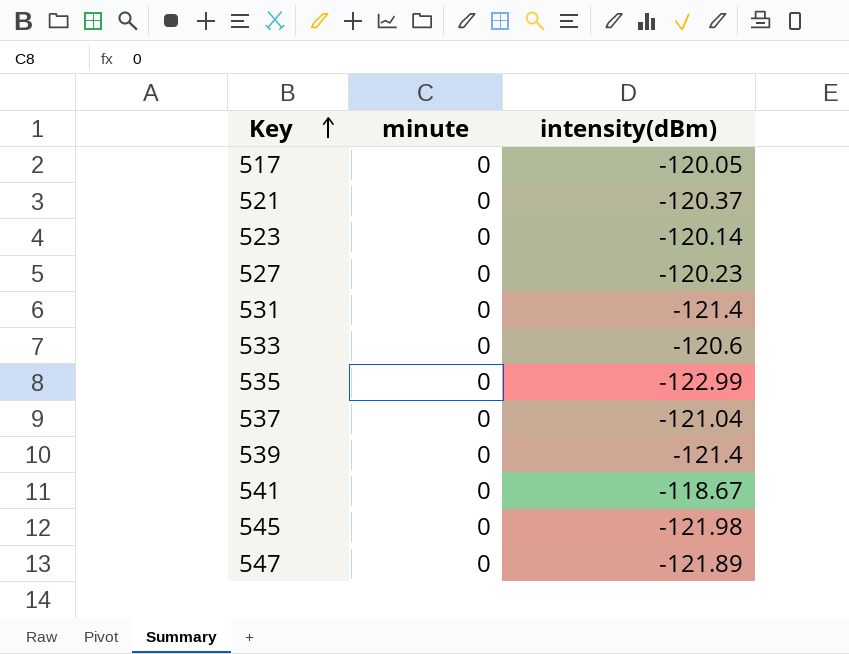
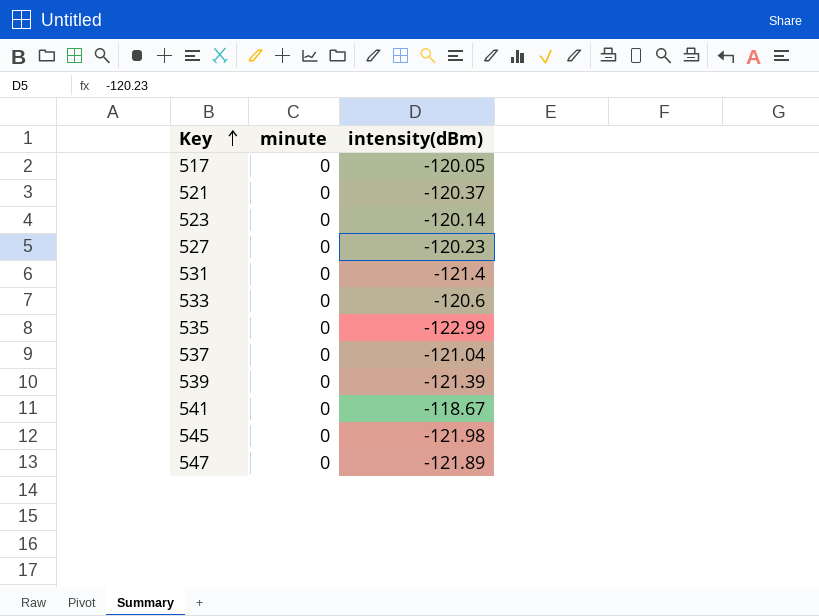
539 | intensity(dBm): -121.4 -> -121.39

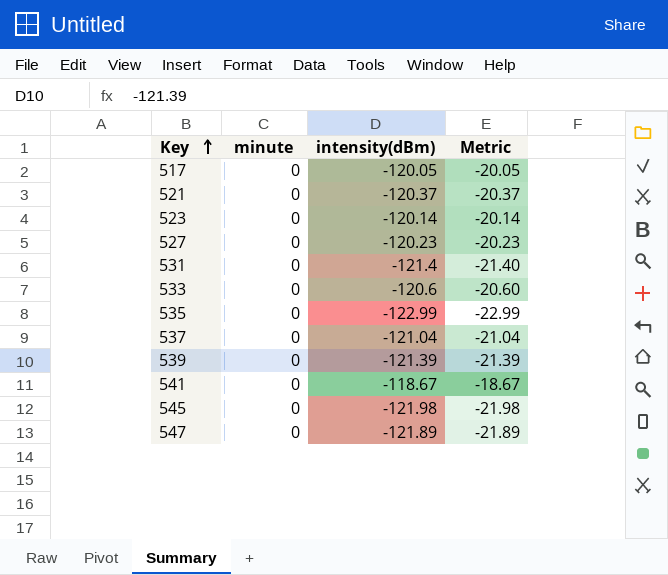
column Metric | formula: none -> [intensity(dBm)] + 100

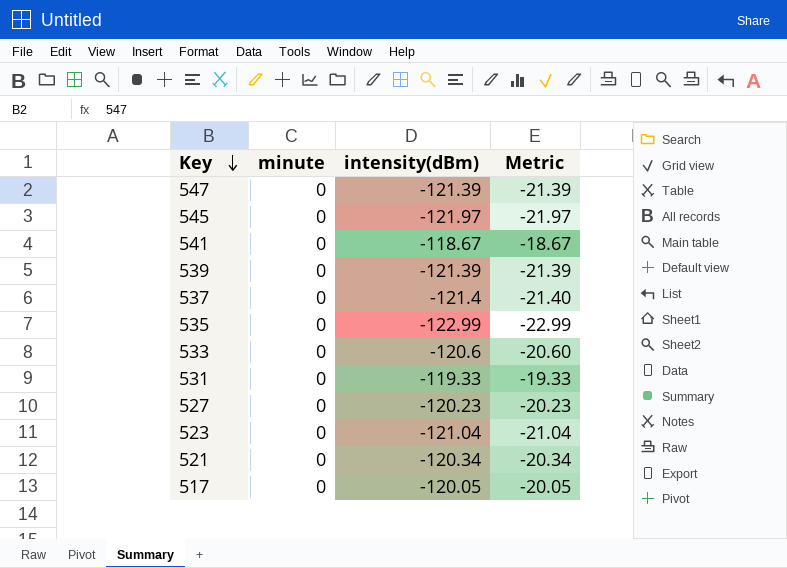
row order: Key ascending -> Key descending
547 | intensity(dBm): -121.89 -> -121.39
547 | Metric: -21.89 -> -21.39
545 | intensity(dBm): -121.98 -> -121.97
545 | Metric: -21.98 -> -21.97
537 | intensity(dBm): -121.04 -> -121.4
537 | Metric: -21.04 -> -21.40
531 | intensity(dBm): -121.4 -> -119.33
531 | Metric: -21.40 -> -19.33
523 | intensity(dBm): -120.14 -> -121.04
523 | Metric: -20.14 -> -21.04
521 | intensity(dBm): -120.37 -> -120.34
521 | Metric: -20.37 -> -20.34

